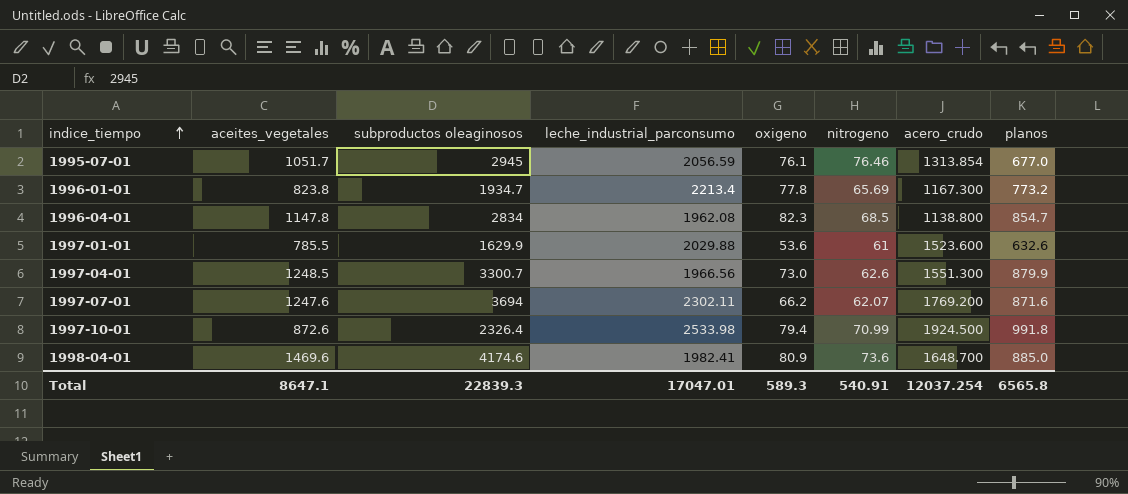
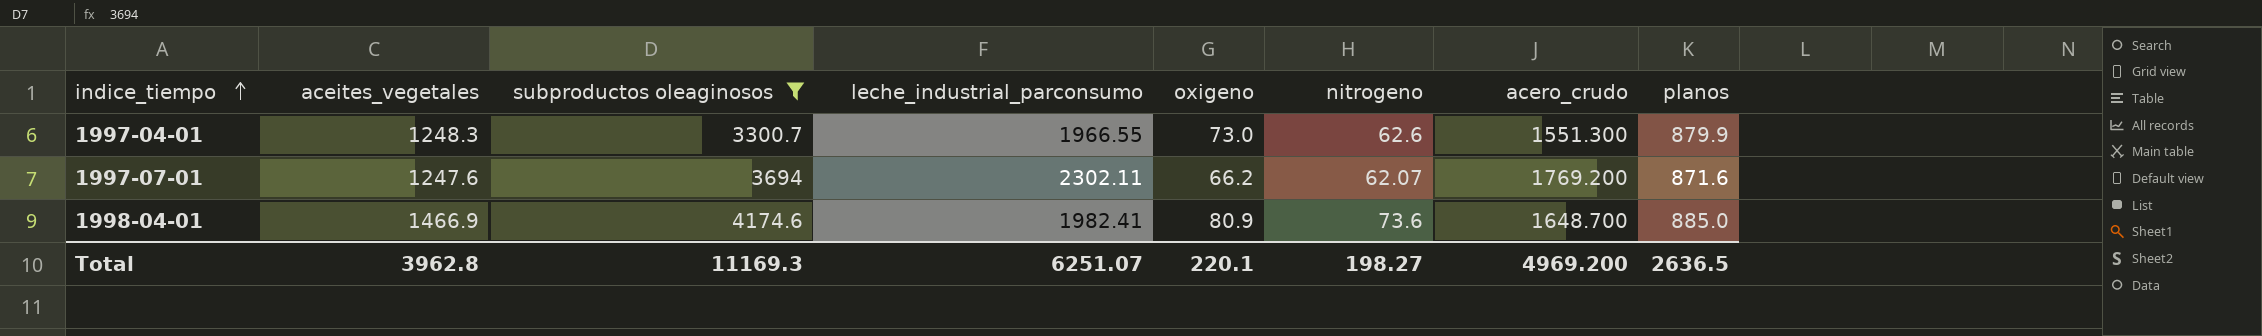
filter: none -> subproductos oleaginosos >= 3300.7
1997-04-01 | aceites_vegetales: 1248.5 -> 1248.3
1997-04-01 | leche_industrial_parconsumo: 1966.56 -> 1966.55
1998-04-01 | aceites_vegetales: 1469.6 -> 1466.9
Total | aceites_vegetales: 8647.1 -> 3962.8
Total | subproductos oleaginosos: 22839.3 -> 11169.3
Total | leche_industrial_parconsumo: 17047.01 -> 6251.07
Total | oxigeno: 589.3 -> 220.1
Total | nitrogeno: 540.91 -> 198.27
Total | acero_crudo: 12037.254 -> 4969.200
Total | planos: 6565.8 -> 2636.5

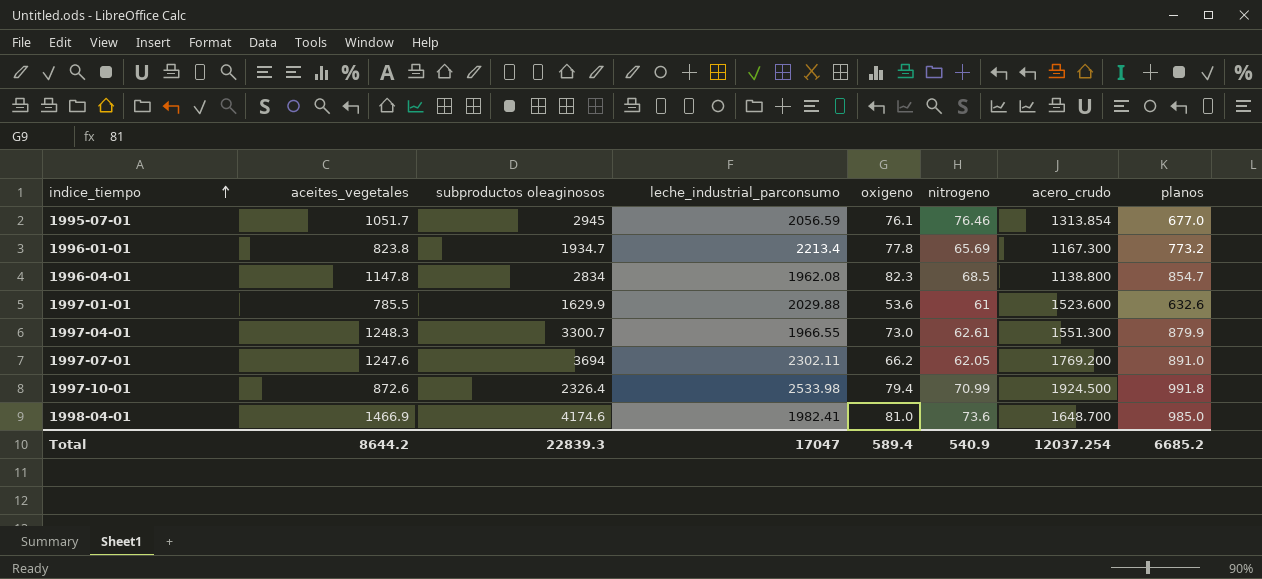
filter: subproductos oleaginosos >= 3300.7 -> none
1997-04-01 | nitrogeno: 62.6 -> 62.61
1997-07-01 | nitrogeno: 62.07 -> 62.05
1997-07-01 | planos: 871.6 -> 891.0
1998-04-01 | oxigeno: 80.9 -> 81.0
1998-04-01 | planos: 885.0 -> 985.0
Total | aceites_vegetales: 3962.8 -> 8644.2
Total | subproductos oleaginosos: 11169.3 -> 22839.3
Total | leche_industrial_parconsumo: 6251.07 -> 17047
Total | oxigeno: 220.1 -> 589.4
Total | nitrogeno: 198.27 -> 540.9
Total | acero_crudo: 4969.200 -> 12037.254
Total | planos: 2636.5 -> 6685.2

